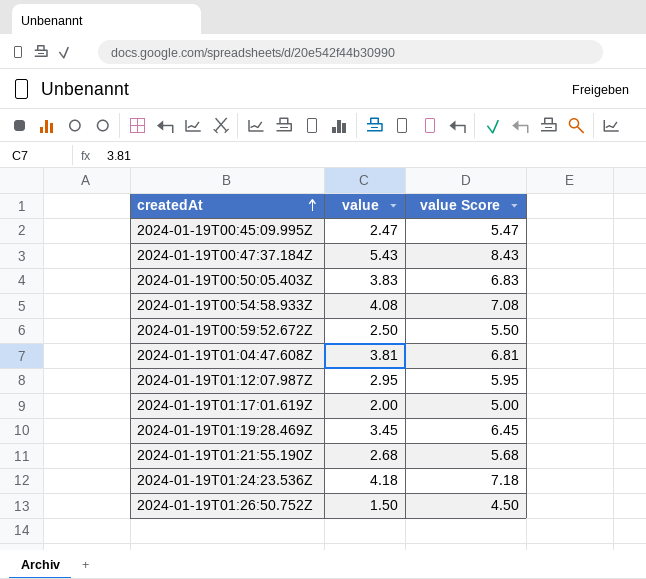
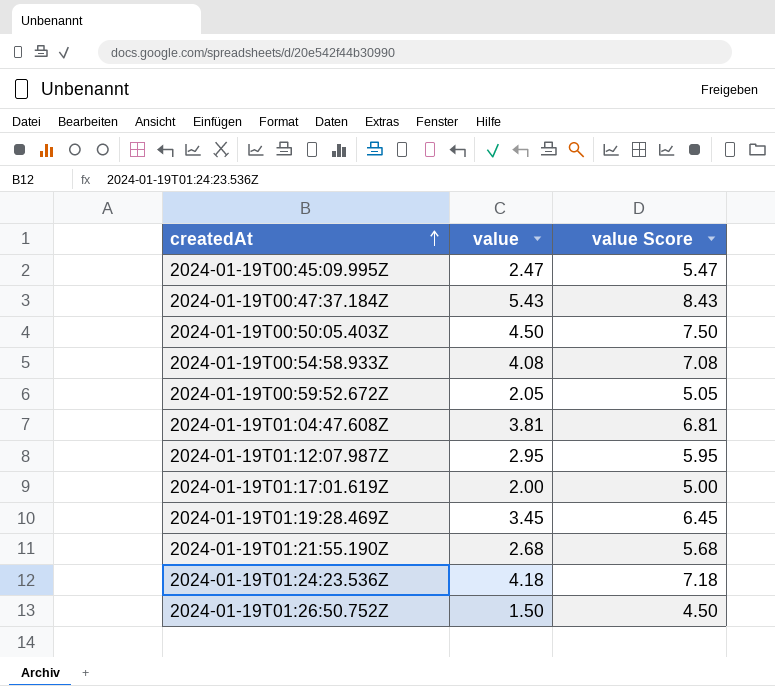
2024-01-19T00:50:05.403Z | value: 3.83 -> 4.50
2024-01-19T00:50:05.403Z | value Score: 6.83 -> 7.50
2024-01-19T00:59:52.672Z | value: 2.50 -> 2.05
2024-01-19T00:59:52.672Z | value Score: 5.50 -> 5.05

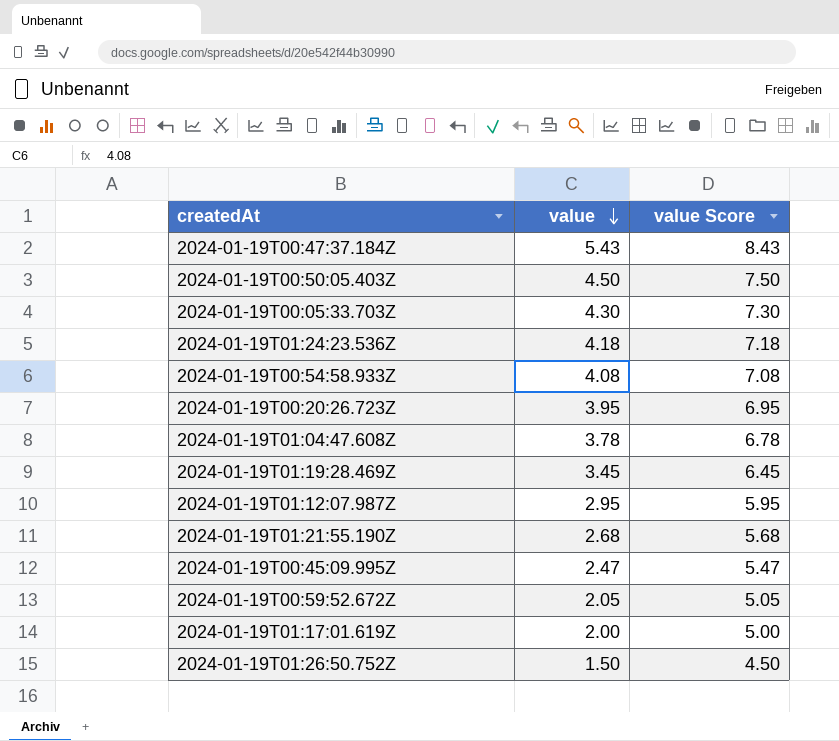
row order: createdAt ascending -> value descending
row 2024-01-19T00:05:33.703Z: none -> 4.30 | 7.30
row 2024-01-19T00:20:26.723Z: none -> 3.95 | 6.95
2024-01-19T01:04:47.608Z | value: 3.81 -> 3.78
2024-01-19T01:04:47.608Z | value Score: 6.81 -> 6.78

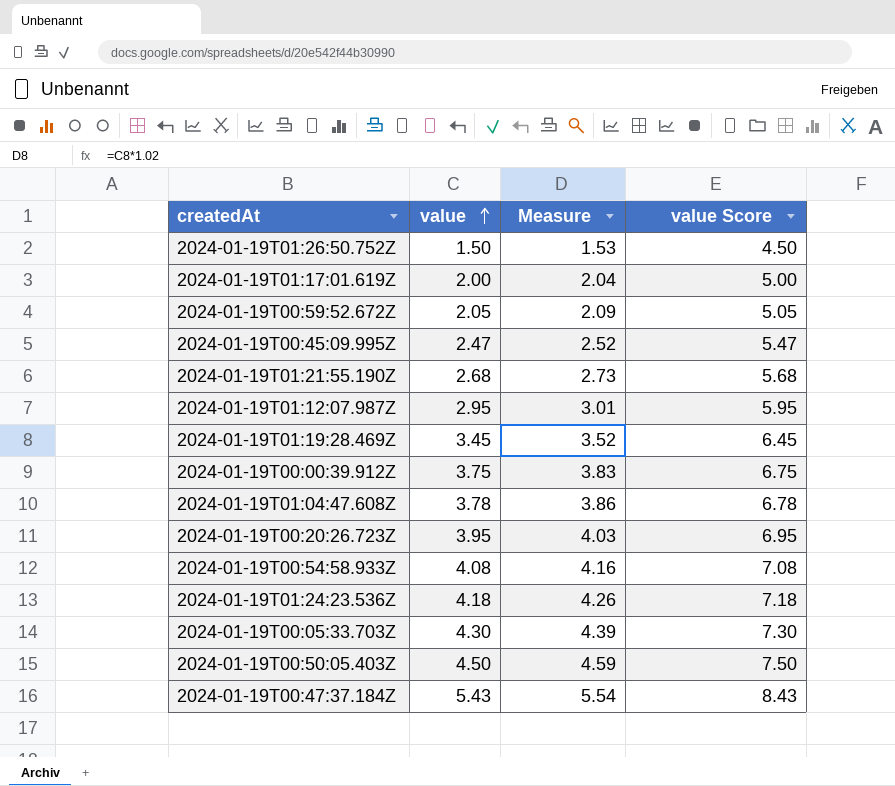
row order: value descending -> value ascending
column Measure | formula: none -> [value] * 1.02
row 2024-01-19T00:00:39.912Z: none -> 3.75 | 3.83 | 6.75

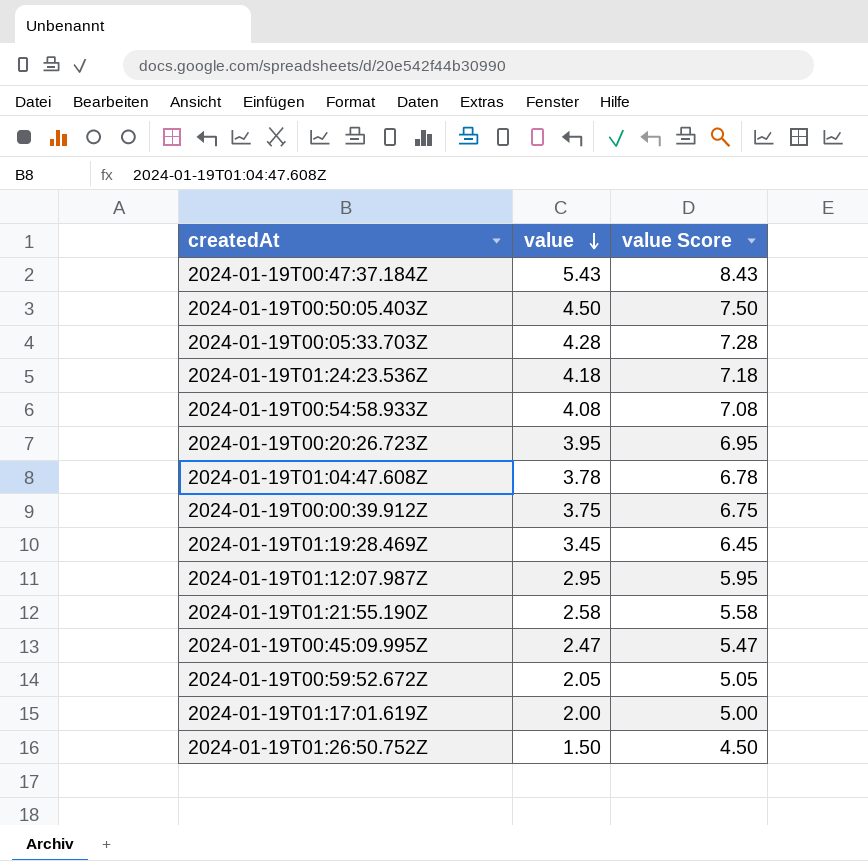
row order: value ascending -> value descending
column Measure | formula: [value] * 1.02 -> none
2024-01-19T00:05:33.703Z | value: 4.30 -> 4.28
2024-01-19T00:05:33.703Z | value Score: 7.30 -> 7.28
2024-01-19T01:21:55.190Z | value: 2.68 -> 2.58
2024-01-19T01:21:55.190Z | value Score: 5.68 -> 5.58

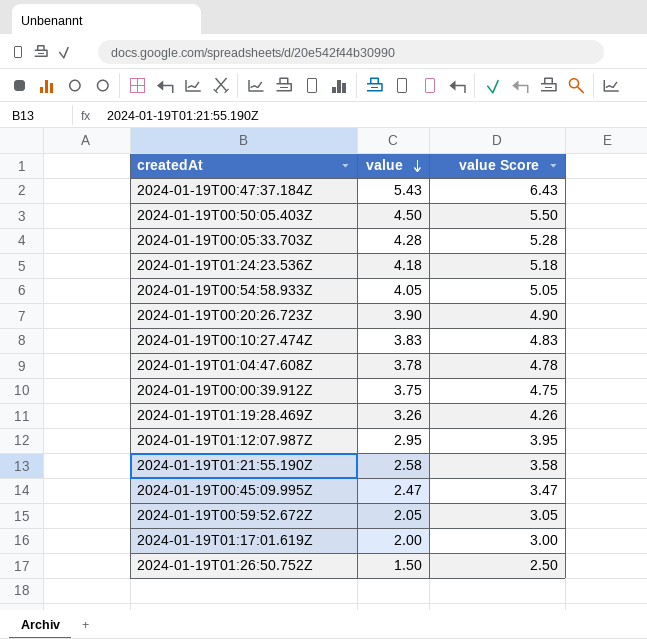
column value Score | formula: [value] + 3 -> [value] + 1
2024-01-19T00:54:58.933Z | value: 4.08 -> 4.05
2024-01-19T00:20:26.723Z | value: 3.95 -> 3.90
row 2024-01-19T00:10:27.474Z: none -> 3.83 | 4.83
2024-01-19T01:19:28.469Z | value: 3.45 -> 3.26

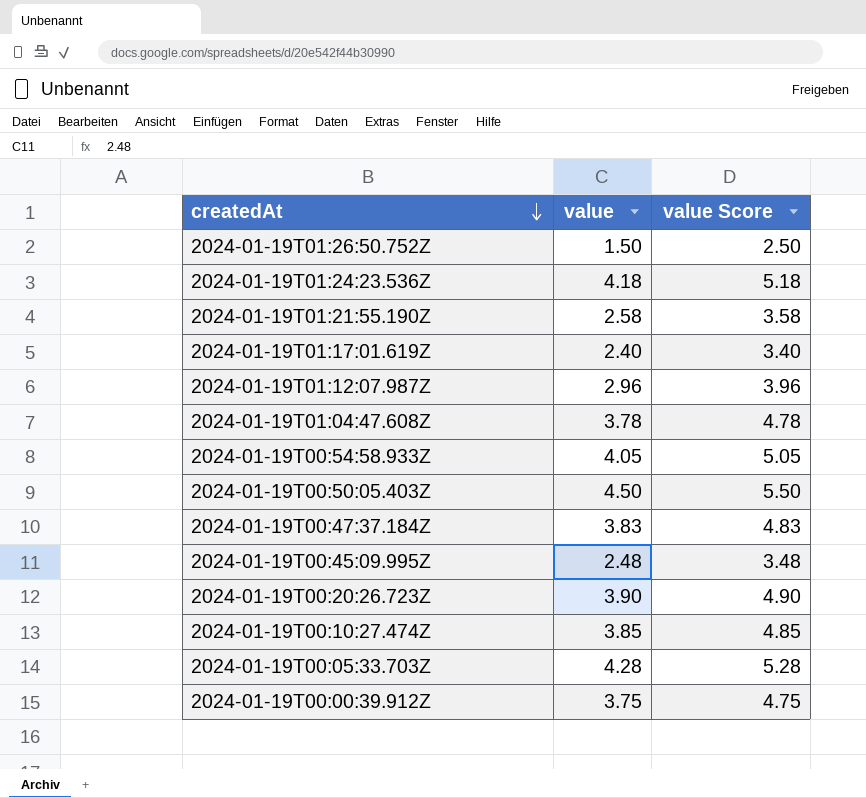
row order: value descending -> createdAt descending
row 2024-01-19T01:19:28.469Z: 3.26 | 4.26 -> none
row 2024-01-19T00:59:52.672Z: 2.05 | 3.05 -> none
2024-01-19T01:17:01.619Z | value: 2.00 -> 2.40
2024-01-19T01:17:01.619Z | value Score: 3.00 -> 3.40
2024-01-19T01:12:07.987Z | value: 2.95 -> 2.96
2024-01-19T01:12:07.987Z | value Score: 3.95 -> 3.96
2024-01-19T00:47:37.184Z | value: 5.43 -> 3.83
2024-01-19T00:47:37.184Z | value Score: 6.43 -> 4.83
2024-01-19T00:45:09.995Z | value: 2.47 -> 2.48
2024-01-19T00:45:09.995Z | value Score: 3.47 -> 3.48
2024-01-19T00:10:27.474Z | value: 3.83 -> 3.85
2024-01-19T00:10:27.474Z | value Score: 4.83 -> 4.85

